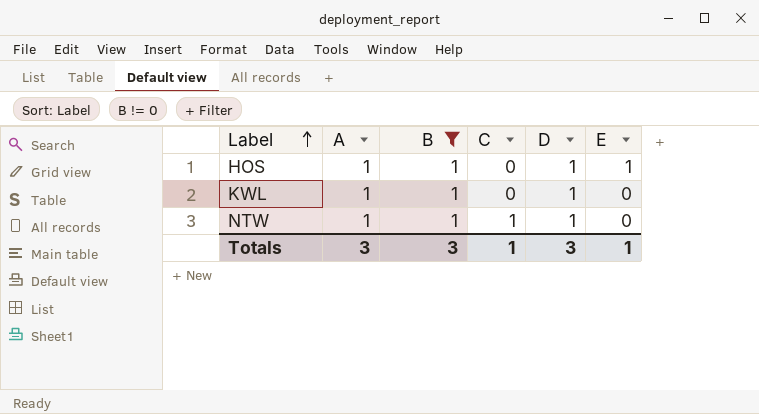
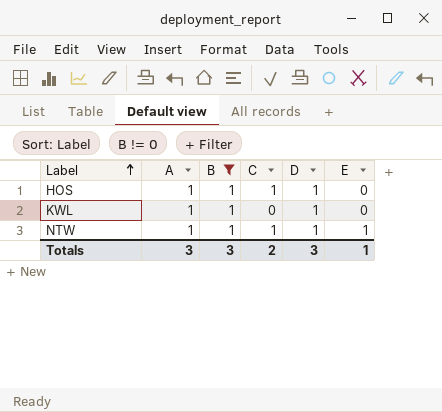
HOS | C: 0 -> 1
HOS | E: 1 -> 0
NTW | E: 0 -> 1
Totals | C: 1 -> 2

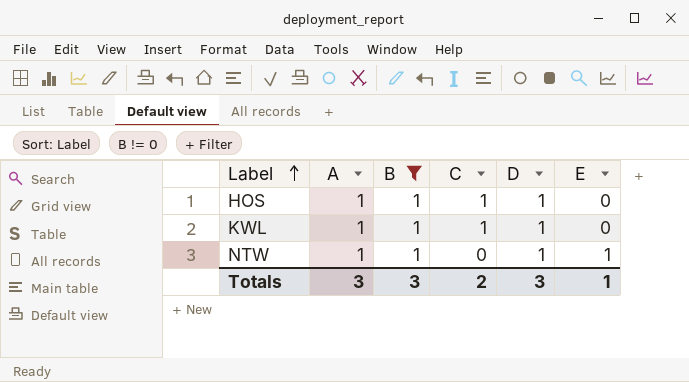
KWL | C: 0 -> 1
NTW | C: 1 -> 0

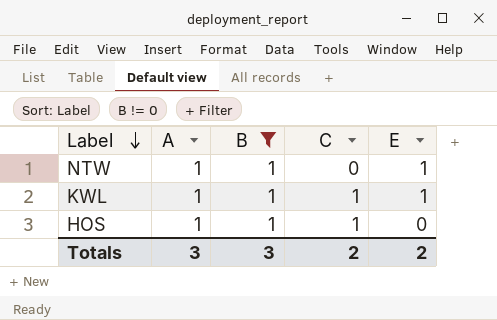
row order: Label ascending -> Label descending
column D | position: 5 -> none
KWL | E: 0 -> 1
Totals | E: 1 -> 2

